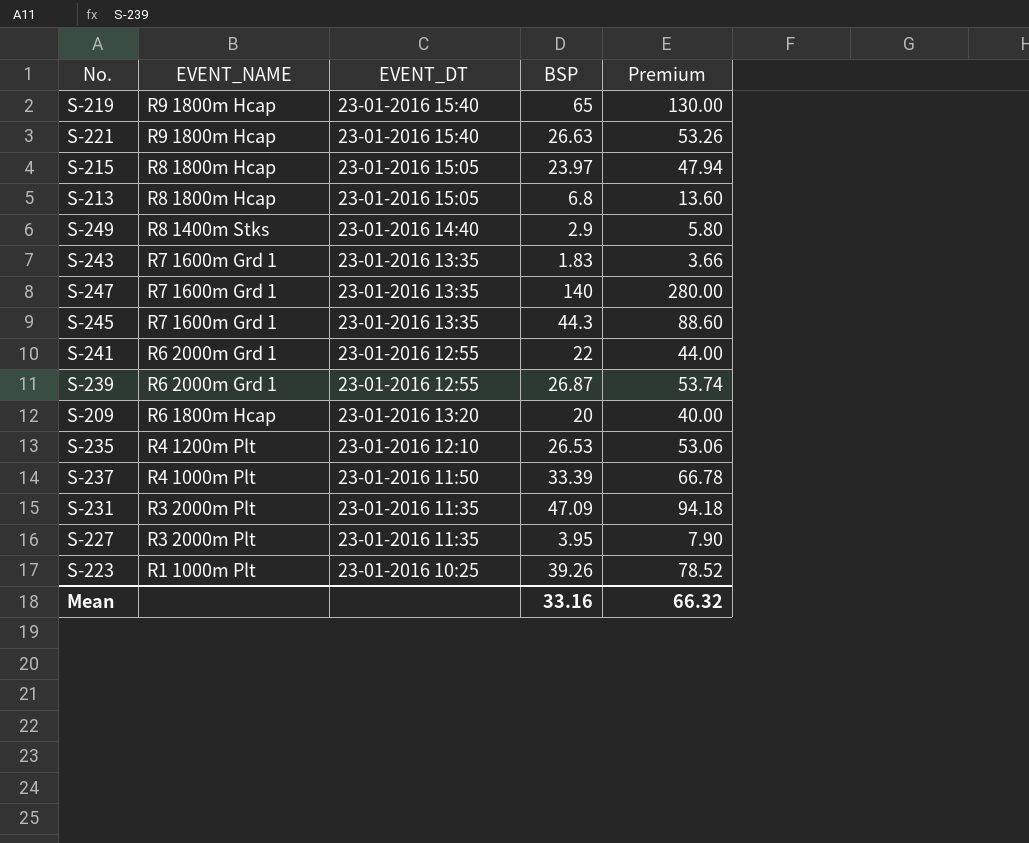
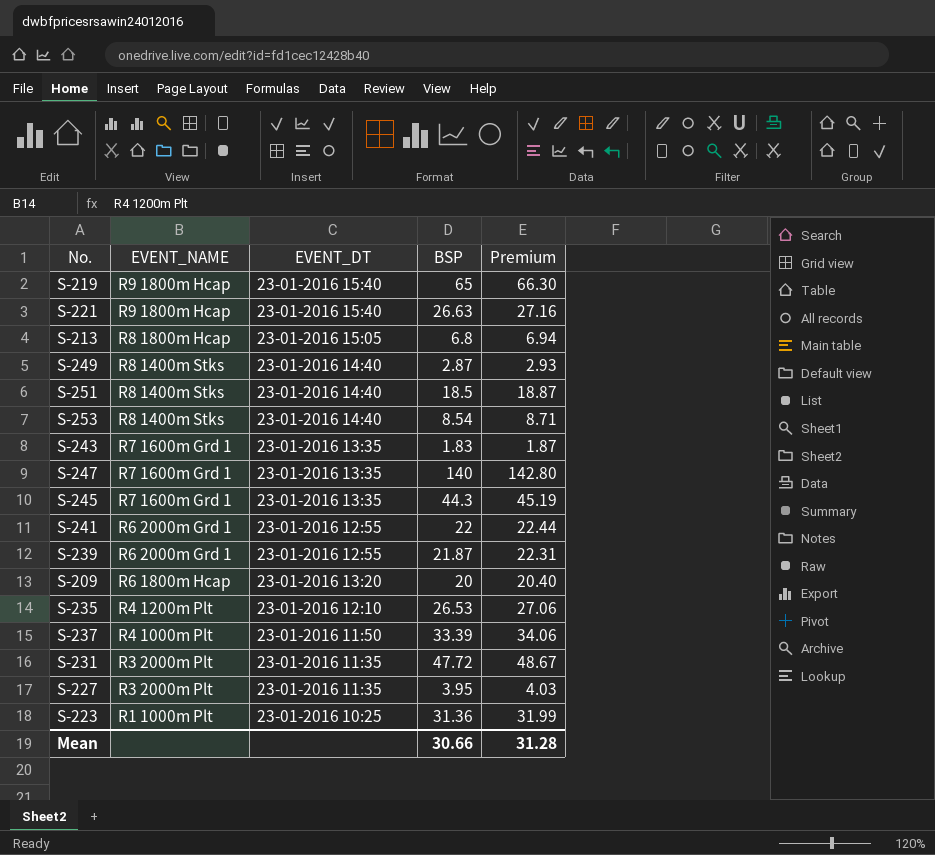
column Premium | formula: [BSP] * 2 -> [BSP] * 1.02
row S-215: R8 1800m Hcap | 23-01-2016 15:05 | 23.97 | 47.94 -> none
S-249 | BSP: 2.9 -> 2.87
row S-251: none -> R8 1400m Stks | 23-01-2016 14:40 | 18.5 | 18.87
row S-253: none -> R8 1400m Stks | 23-01-2016 14:40 | 8.54 | 8.71
S-239 | BSP: 26.87 -> 21.87
S-231 | BSP: 47.09 -> 47.72
S-223 | BSP: 39.26 -> 31.36
Mean | BSP: 33.16 -> 30.66
Mean | Premium: 66.32 -> 31.28

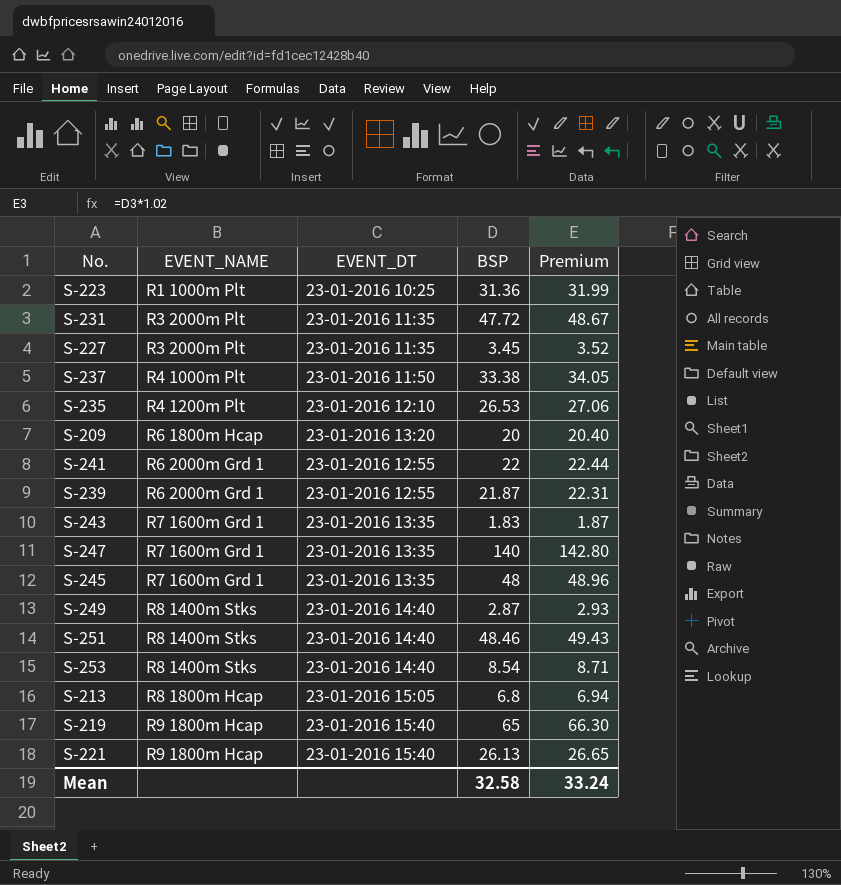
row order: EVENT_NAME descending -> EVENT_NAME ascending
S-227 | BSP: 3.95 -> 3.45
S-227 | Premium: 4.03 -> 3.52
S-237 | BSP: 33.39 -> 33.38
S-237 | Premium: 34.06 -> 34.05
S-245 | BSP: 44.3 -> 48
S-245 | Premium: 45.19 -> 48.96
S-251 | BSP: 18.5 -> 48.46
S-251 | Premium: 18.87 -> 49.43
S-221 | BSP: 26.63 -> 26.13
S-221 | Premium: 27.16 -> 26.65
Mean | BSP: 30.66 -> 32.58
Mean | Premium: 31.28 -> 33.24

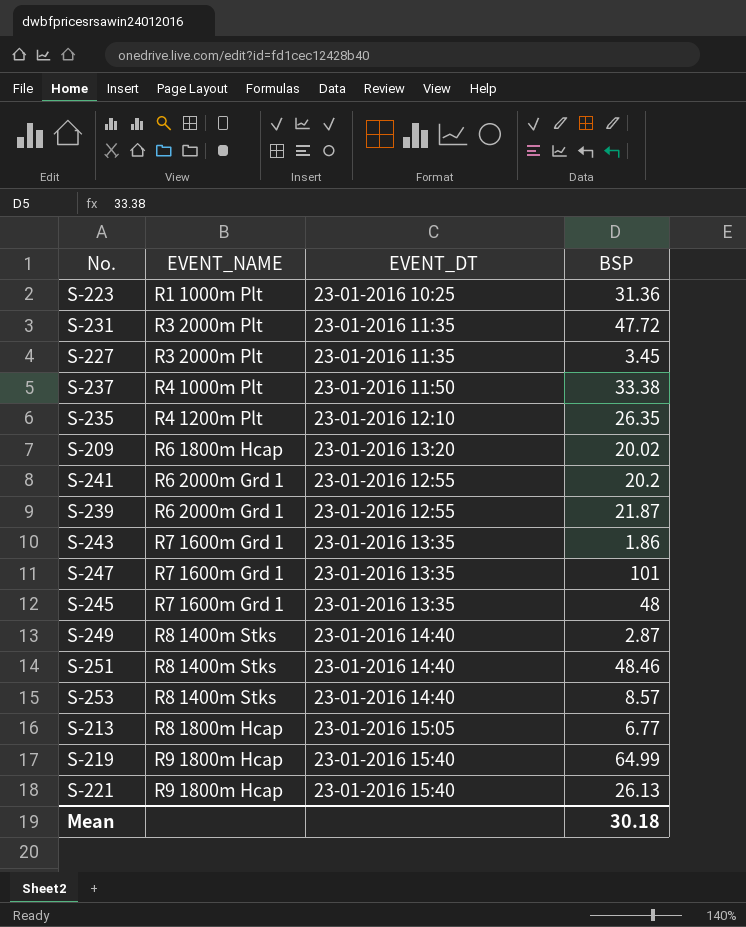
column Premium | formula: [BSP] * 1.02 -> none
S-235 | BSP: 26.53 -> 26.35
S-209 | BSP: 20 -> 20.02
S-241 | BSP: 22 -> 20.2
S-243 | BSP: 1.83 -> 1.86
S-247 | BSP: 140 -> 101
S-253 | BSP: 8.54 -> 8.57
S-213 | BSP: 6.8 -> 6.77
S-219 | BSP: 65 -> 64.99
Mean | BSP: 32.58 -> 30.18

